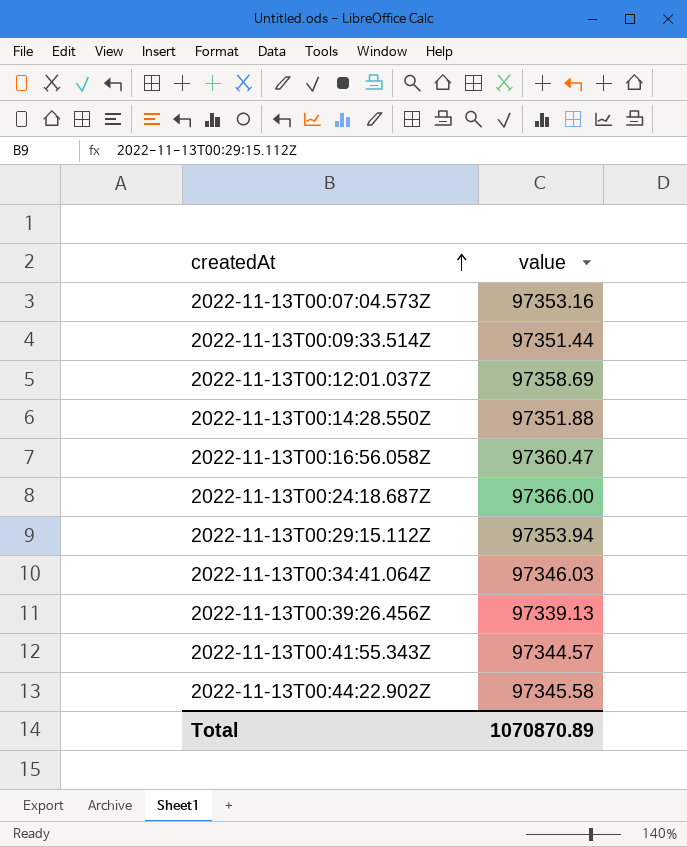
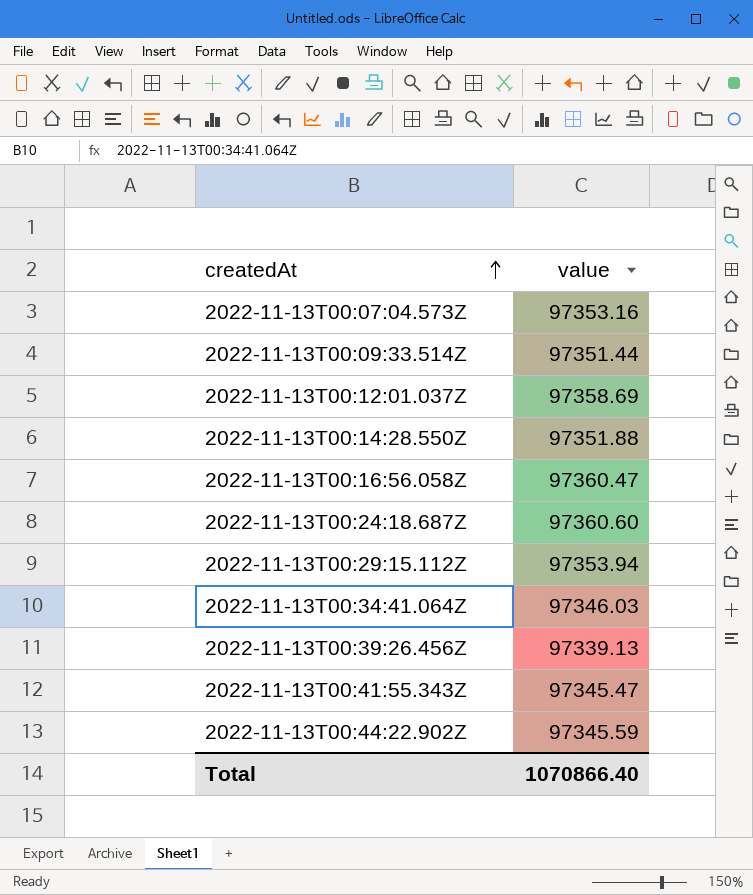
2022-11-13T00:24:18.687Z | value: 97366.00 -> 97360.60
2022-11-13T00:41:55.343Z | value: 97344.57 -> 97345.47
2022-11-13T00:44:22.902Z | value: 97345.58 -> 97345.59
Total | value: 1070870.89 -> 1070866.40

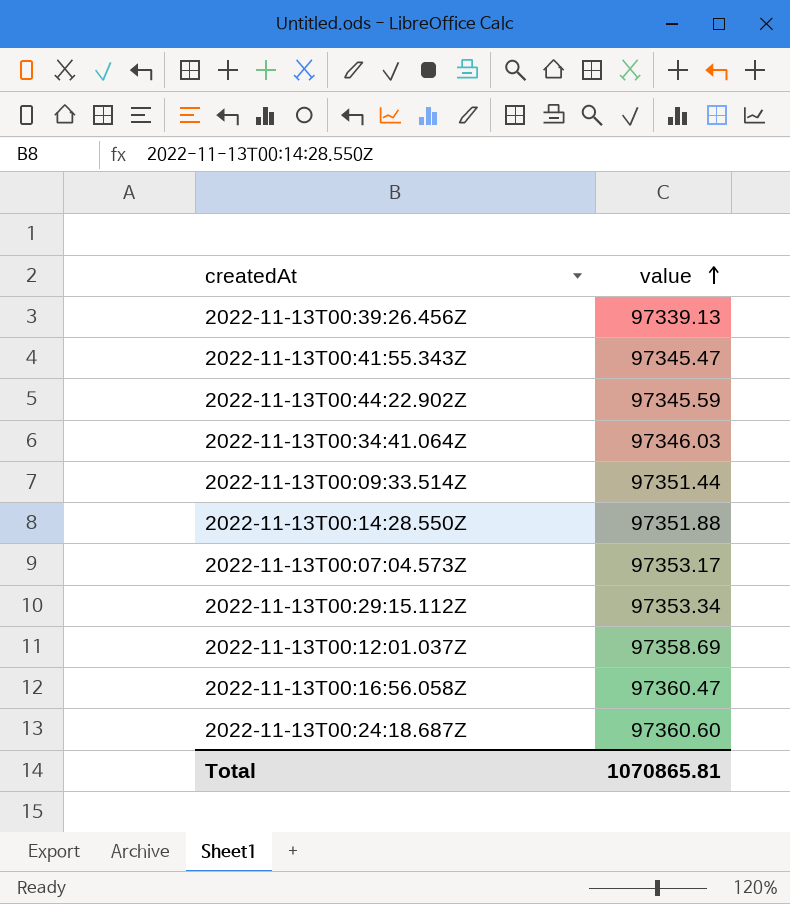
row order: createdAt ascending -> value ascending
2022-11-13T00:07:04.573Z | value: 97353.16 -> 97353.17
2022-11-13T00:29:15.112Z | value: 97353.94 -> 97353.34
Total | value: 1070866.40 -> 1070865.81

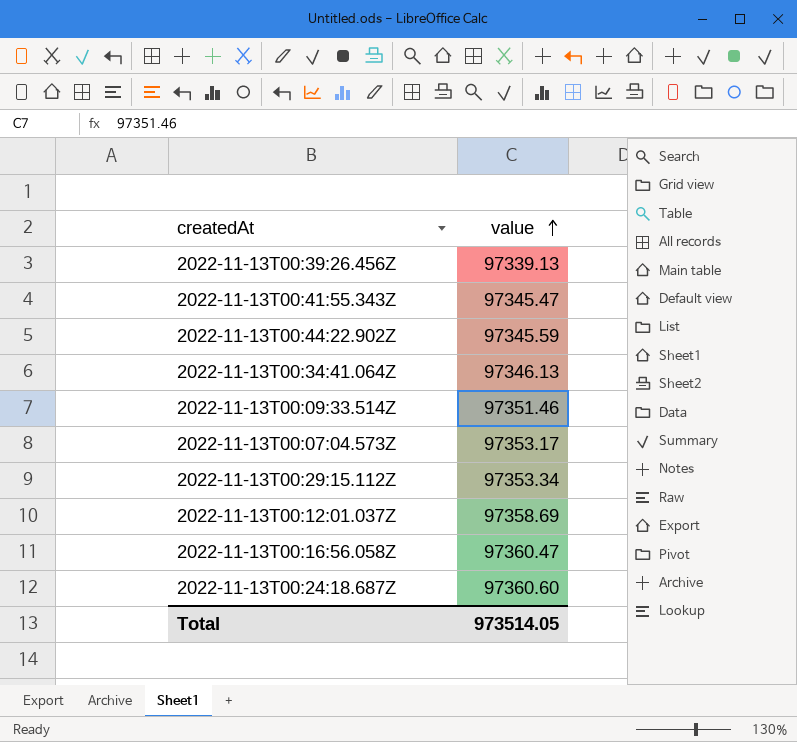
row 2022-11-13T00:14:28.550Z: 97351.88 -> none
2022-11-13T00:34:41.064Z | value: 97346.03 -> 97346.13
2022-11-13T00:09:33.514Z | value: 97351.44 -> 97351.46
Total | value: 1070865.81 -> 973514.05

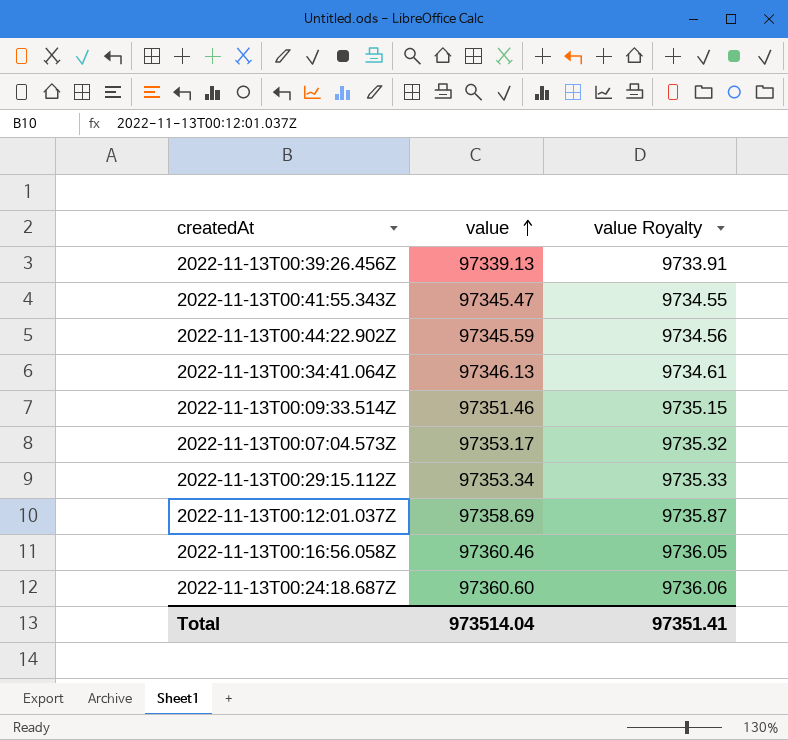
column value Royalty | formula: none -> [value] * 0.1
2022-11-13T00:16:56.058Z | value: 97360.47 -> 97360.46
Total | value: 973514.05 -> 973514.04

